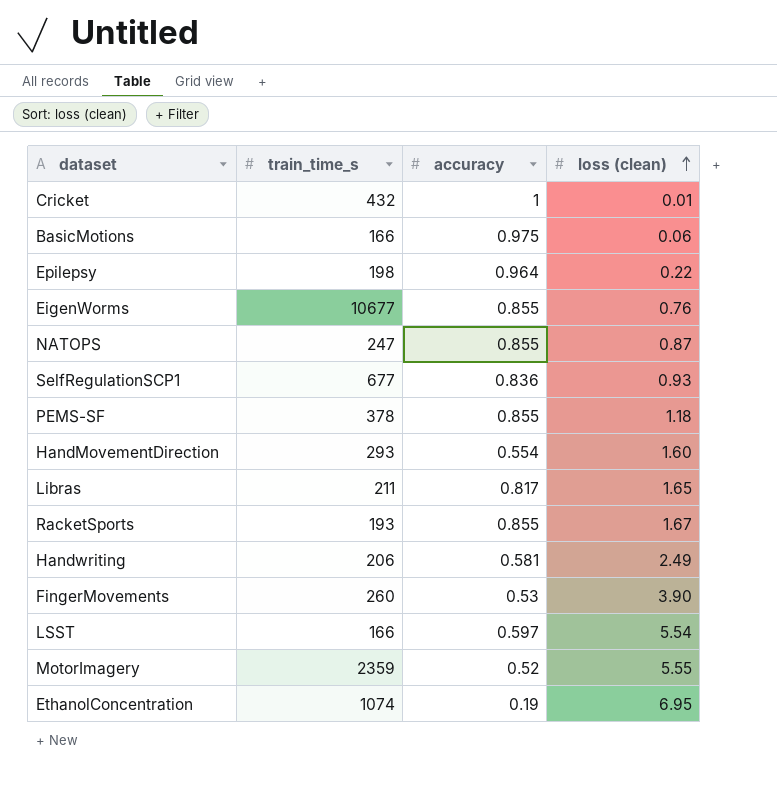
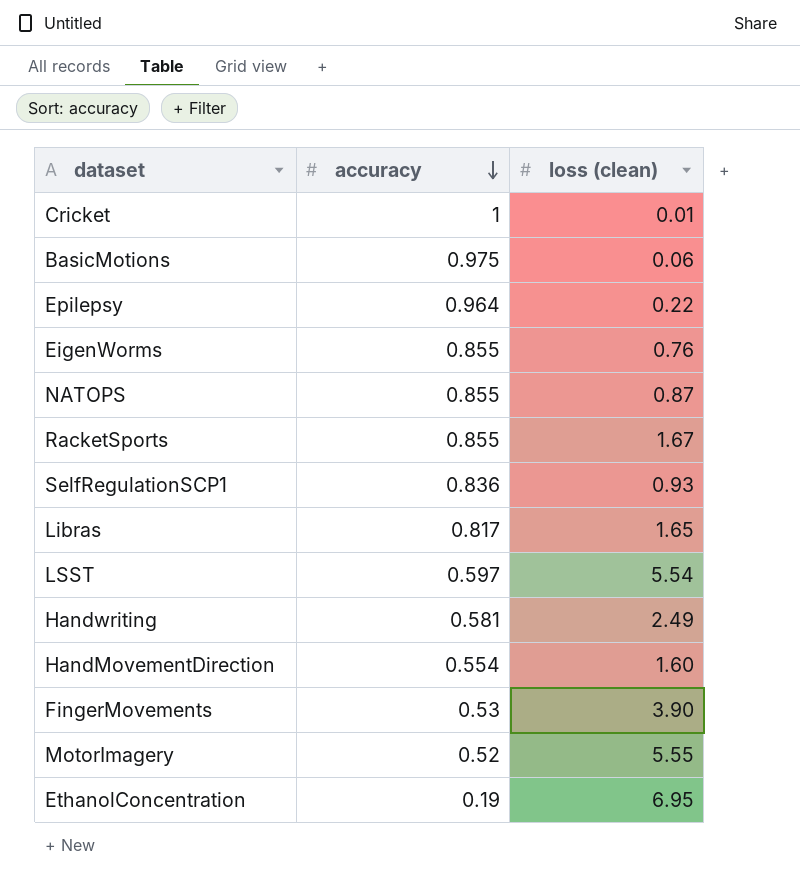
row order: loss (clean) ascending -> accuracy descending
column train_time_s | position: 2 -> none
row PEMS-SF: 378 | 0.855 | 1.18 -> none

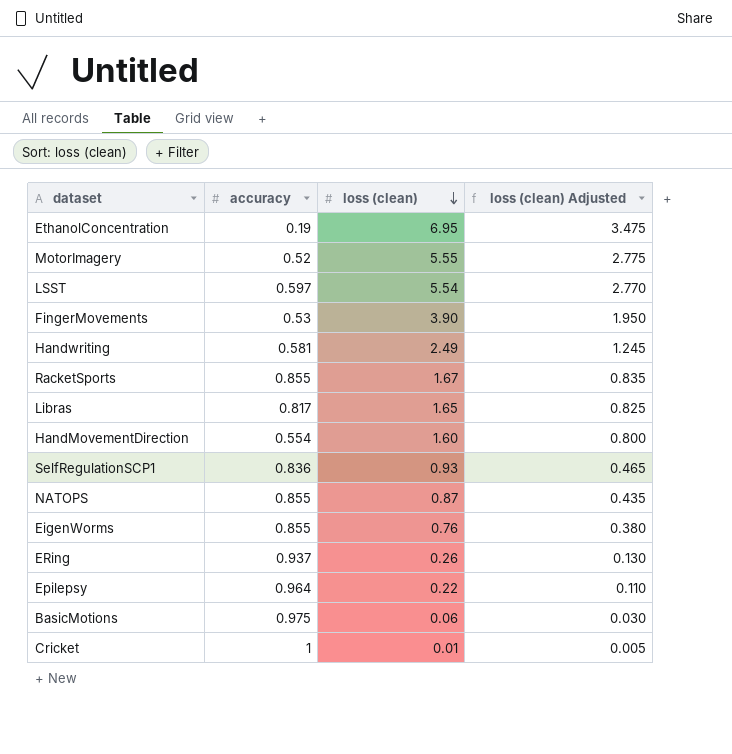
row order: accuracy descending -> loss (clean) descending
column loss (clean) Adjusted | formula: none -> [loss (clean)] * 0.5
row ERing: none -> 0.937 | 0.26 | 0.130

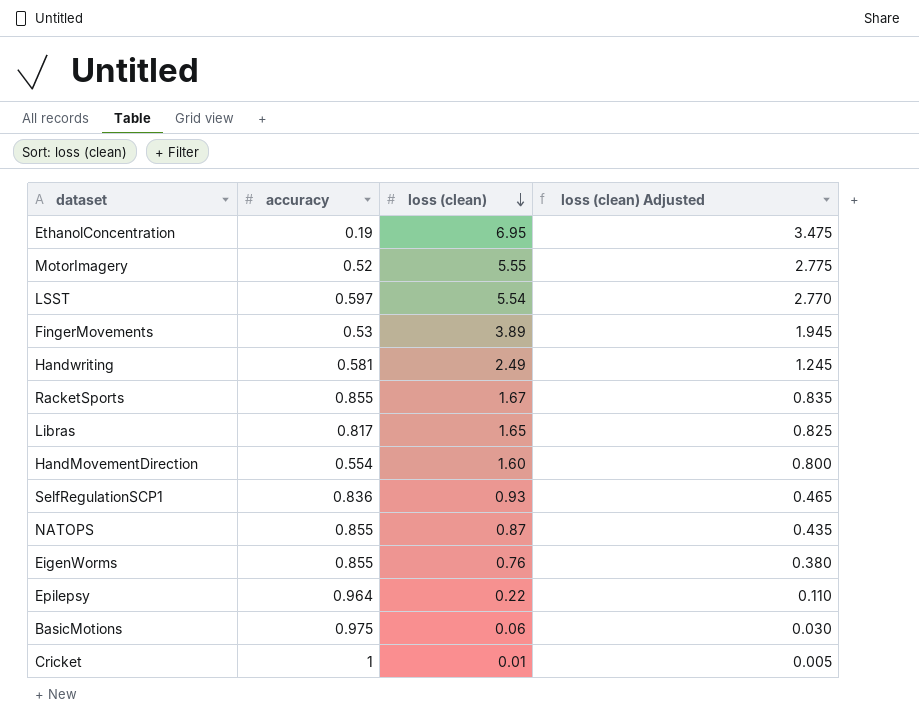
row ERing: 0.937 | 0.26 | 0.130 -> none
FingerMovements | loss (clean): 3.90 -> 3.89
FingerMovements | loss (clean) Adjusted: 1.950 -> 1.945

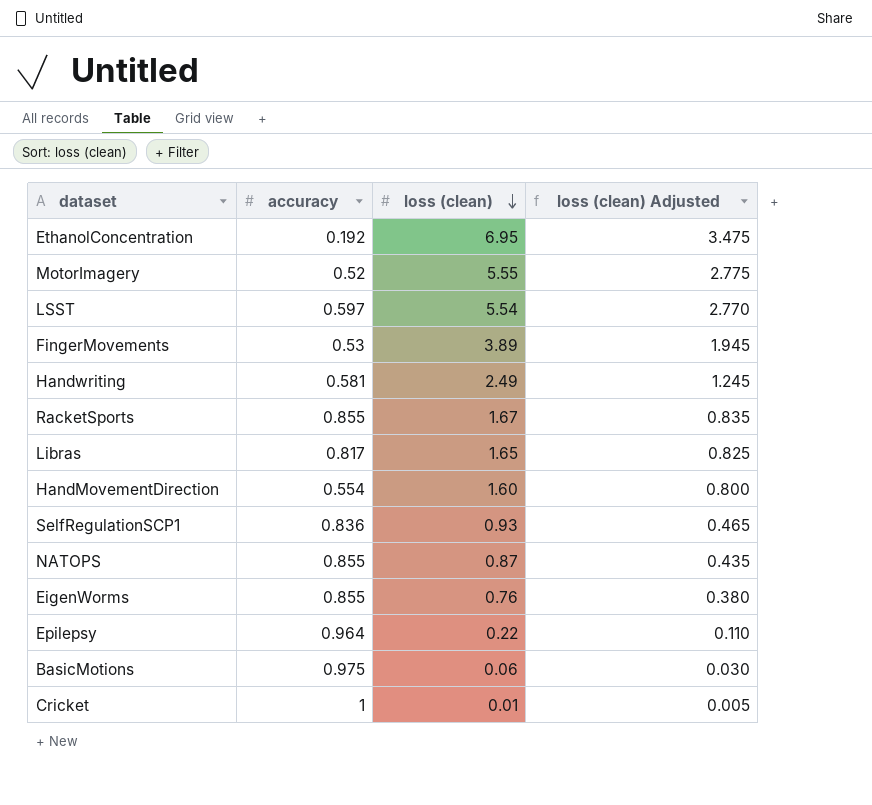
EthanolConcentration | accuracy: 0.19 -> 0.192

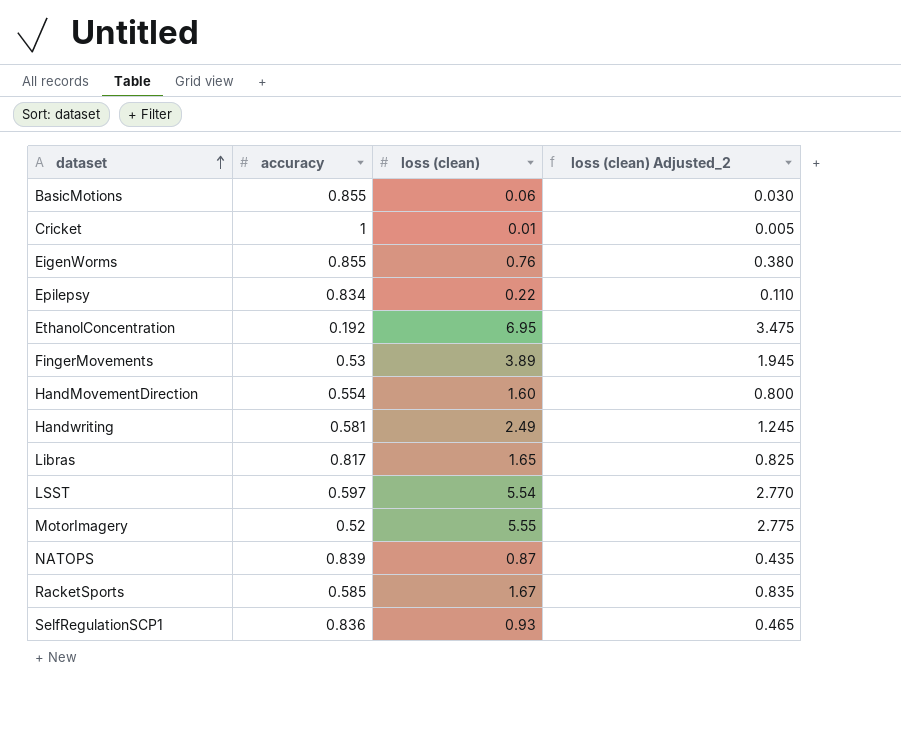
row order: loss (clean) descending -> dataset ascending
column name: loss (clean) Adjusted -> loss (clean) Adjusted_2
BasicMotions | accuracy: 0.975 -> 0.855
Epilepsy | accuracy: 0.964 -> 0.834
NATOPS | accuracy: 0.855 -> 0.839
RacketSports | accuracy: 0.855 -> 0.585

